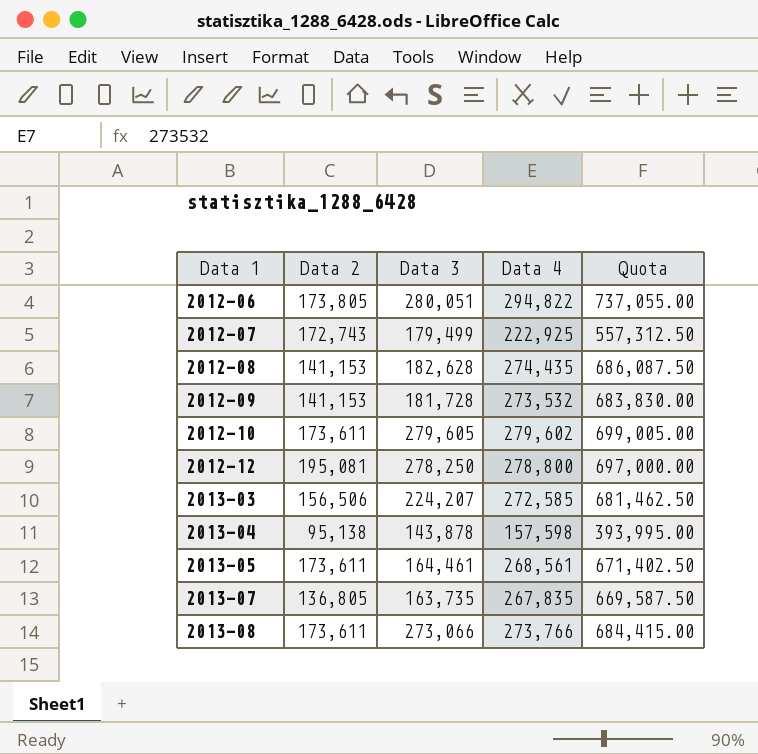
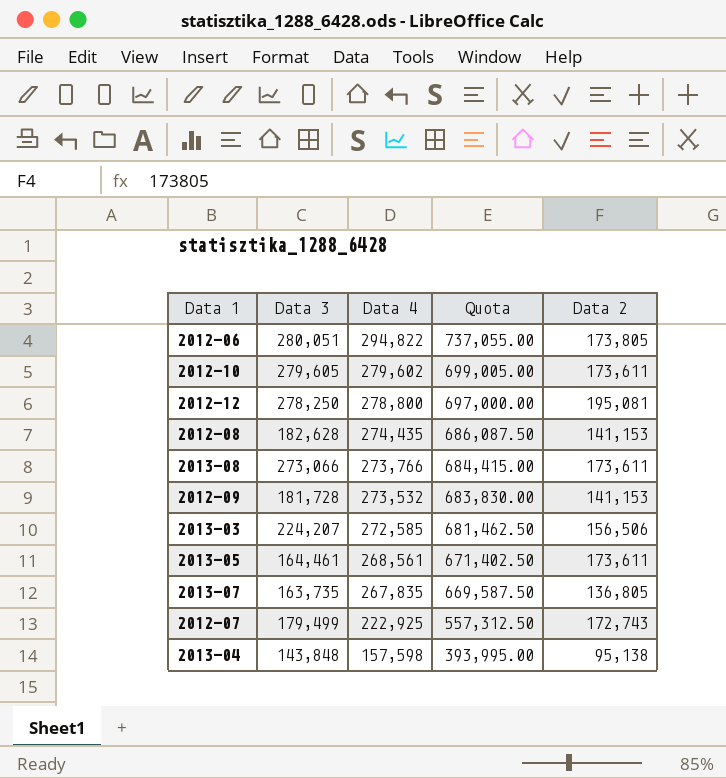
row order: Data 1 ascending -> Data 4 descending
column Data 2 | position: 2 -> 5
2013-04 | Data 3: 143,878 -> 143,848

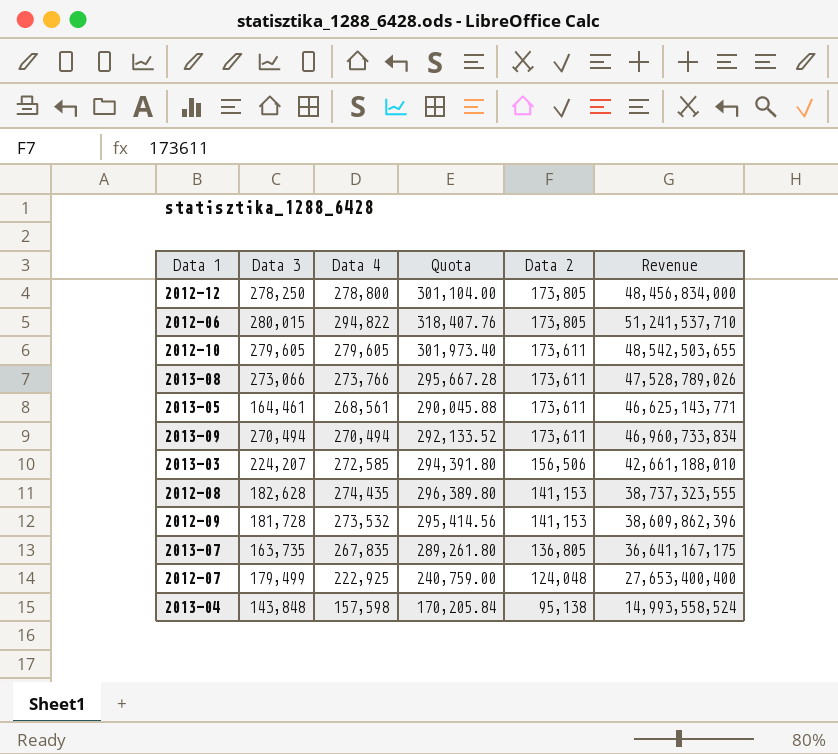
row order: Data 4 descending -> Data 2 descending
column Quota | formula: [Data 4] * 2.5 -> [Data 4] * 1.08
column Revenue | formula: none -> [Data 4] * [Data 2]
2012-12 | Data 2: 195,081 -> 173,805
2012-06 | Data 3: 280,051 -> 280,015
2012-10 | Data 4: 279,602 -> 279,605
row 2013-09: none -> 270,494 | 270,494 | 292,133.52 | 173,611 | 46,960,733,834
2012-07 | Data 2: 172,743 -> 124,048

